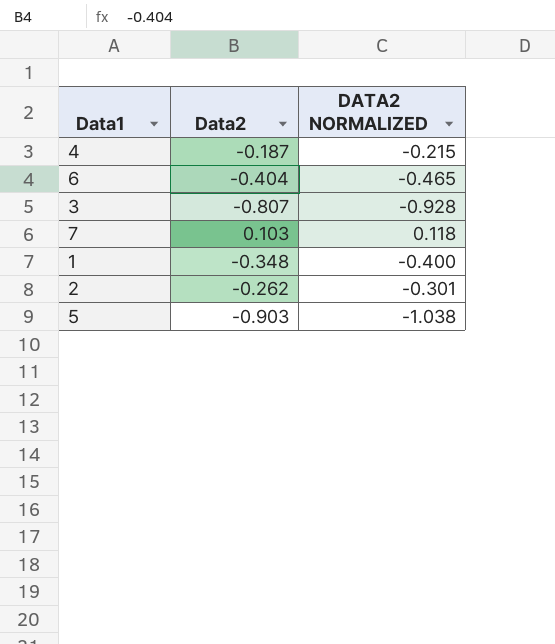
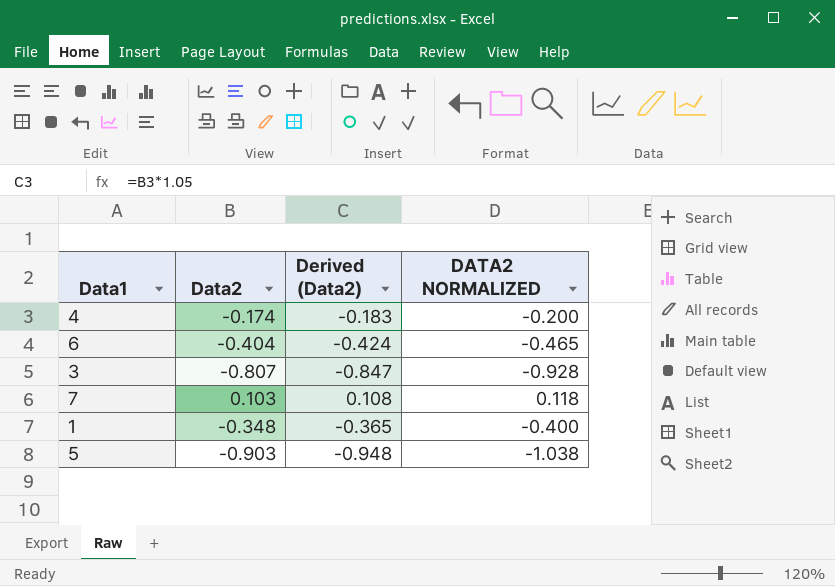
column Derived (Data2) | formula: none -> [Data2] * 1.05
row 2: -0.262 | -0.301 -> none
4 | Data2: -0.187 -> -0.174
4 | DATA2 NORMALIZED: -0.215 -> -0.200

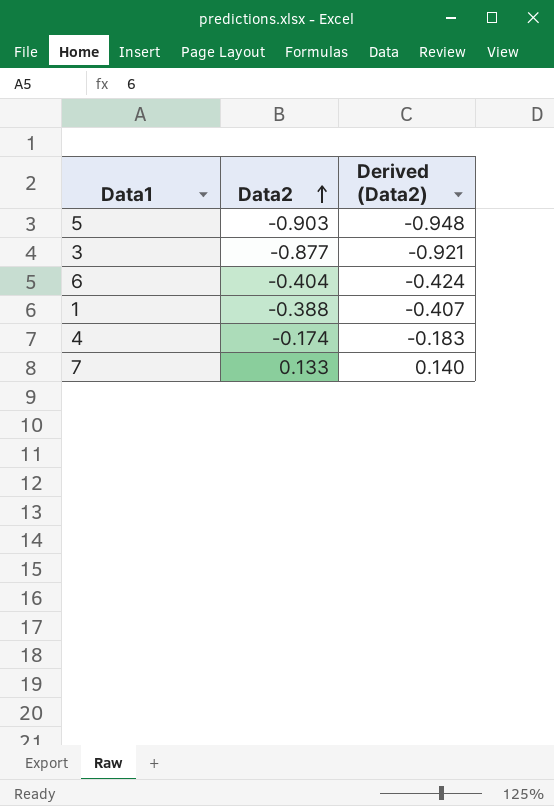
row order: none -> Data2 ascending
column DATA2 NORMALIZED | formula: [Data2] * 1.15 -> none
3 | Data2: -0.807 -> -0.877
3 | Derived (Data2): -0.847 -> -0.921
1 | Data2: -0.348 -> -0.388
1 | Derived (Data2): -0.365 -> -0.407
7 | Data2: 0.103 -> 0.133
7 | Derived (Data2): 0.108 -> 0.140

